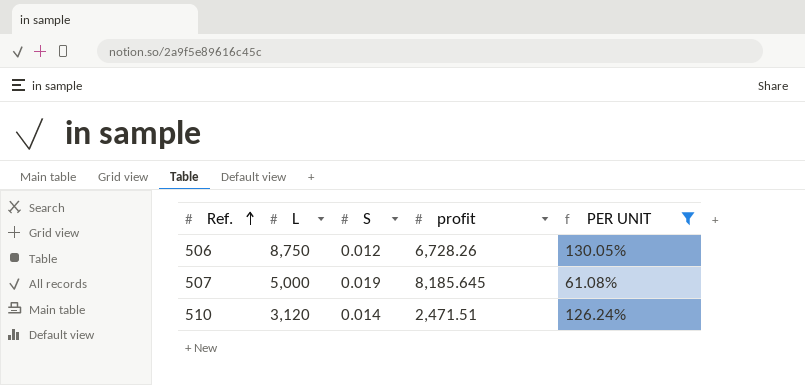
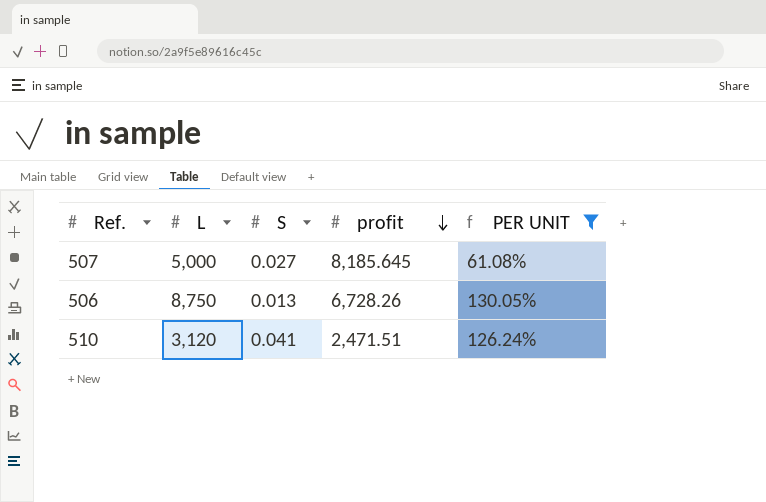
row order: Ref. ascending -> profit descending
507 | S: 0.019 -> 0.027
506 | S: 0.012 -> 0.013
510 | S: 0.014 -> 0.041

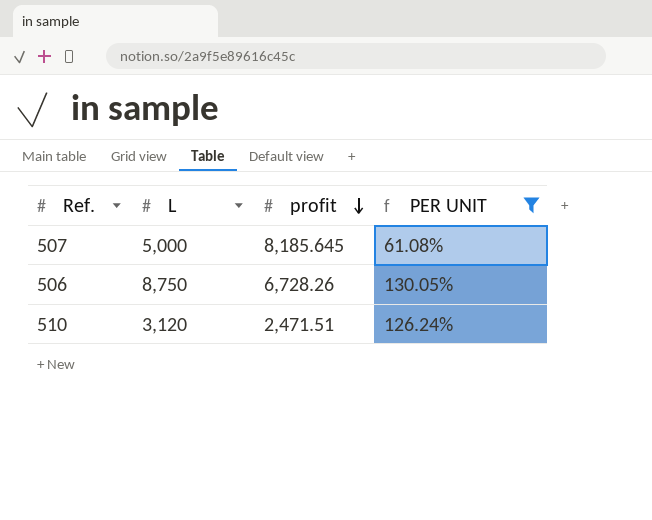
column S | position: 3 -> none

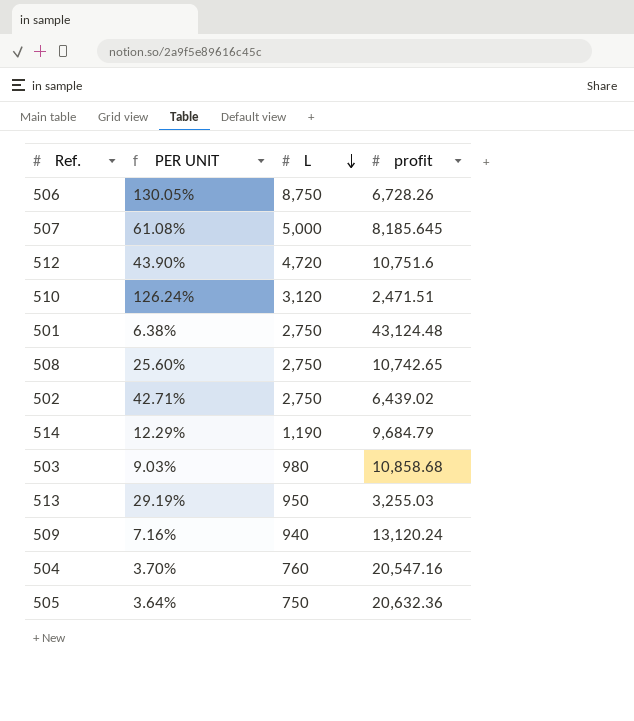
filter: PER UNIT >= 61.08% -> none
row order: profit descending -> L descending
column PER UNIT | position: 4 -> 2

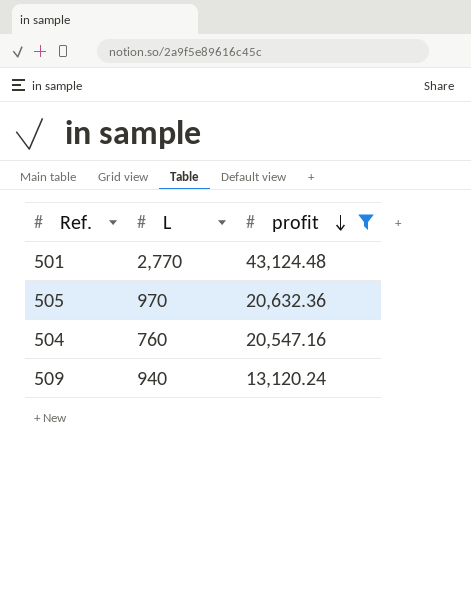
filter: none -> profit >= 13,120.24
row order: L descending -> profit descending
column PER UNIT | formula: [L] / [profit] -> none
501 | L: 2,750 -> 2,770
505 | L: 750 -> 970

